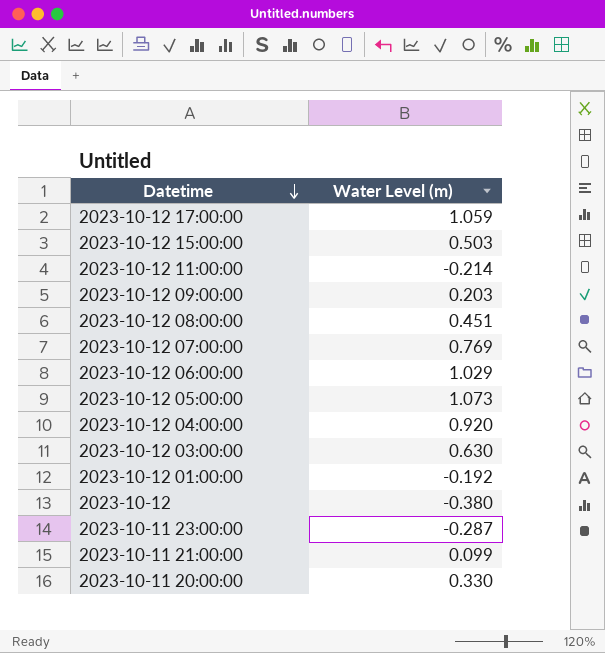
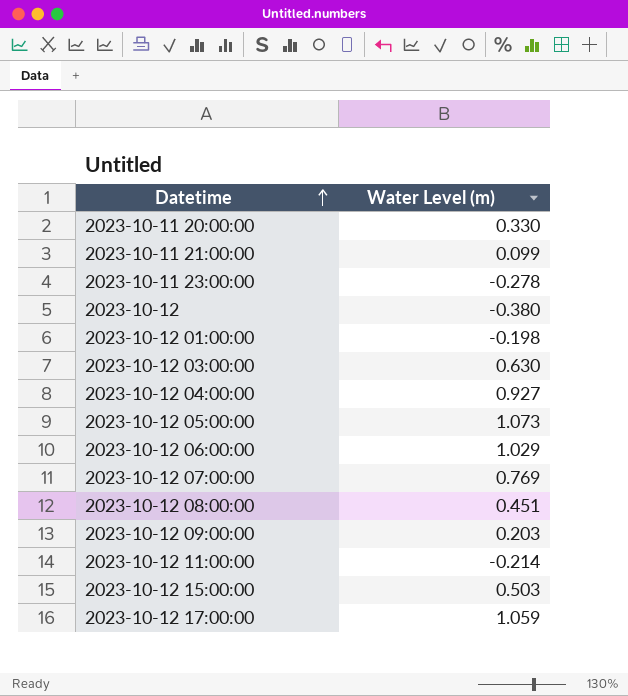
row order: Datetime descending -> Datetime ascending
2023-10-11 23:00:00 | Water Level (m): -0.287 -> -0.278
2023-10-12 01:00:00 | Water Level (m): -0.192 -> -0.198
2023-10-12 04:00:00 | Water Level (m): 0.920 -> 0.927

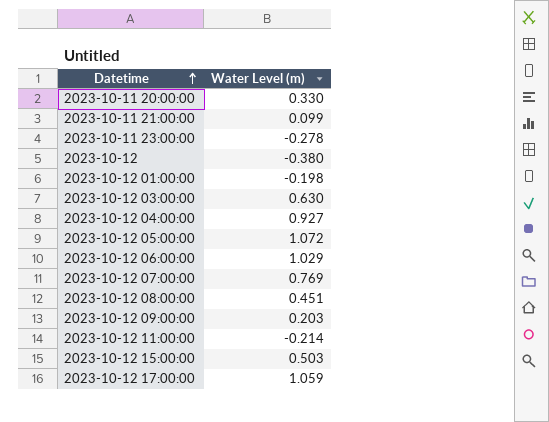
2023-10-12 05:00:00 | Water Level (m): 1.073 -> 1.072

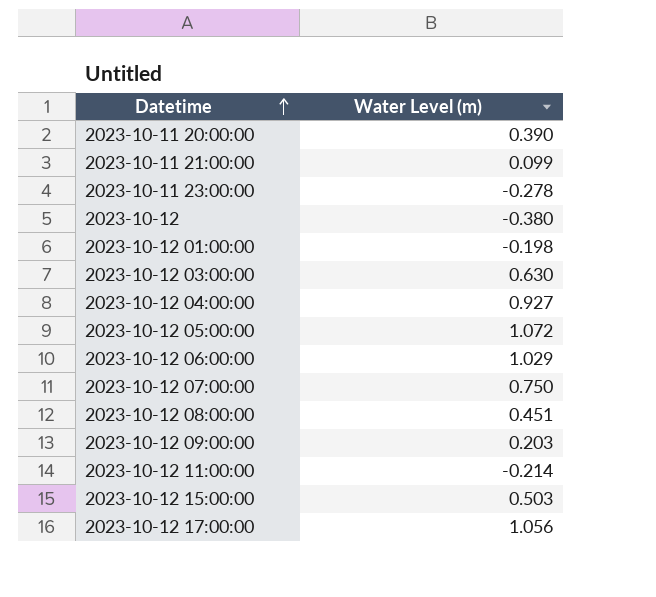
2023-10-11 20:00:00 | Water Level (m): 0.330 -> 0.390
2023-10-12 07:00:00 | Water Level (m): 0.769 -> 0.750
2023-10-12 17:00:00 | Water Level (m): 1.059 -> 1.056

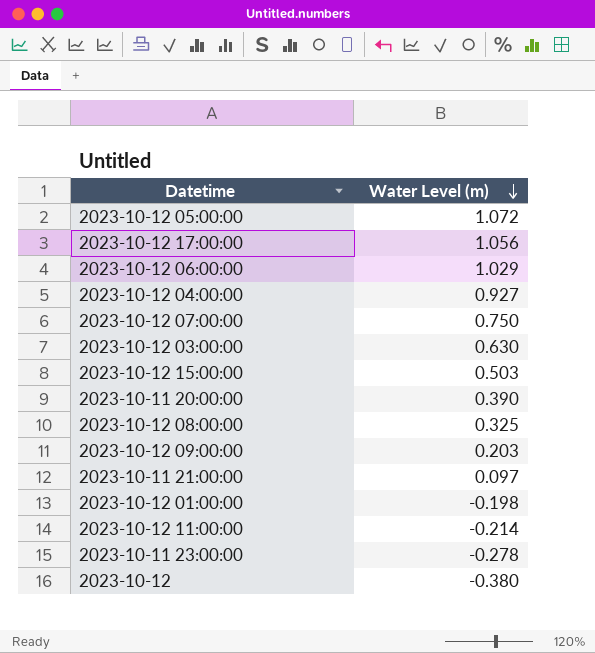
row order: Datetime ascending -> Water Level (m) descending
2023-10-12 08:00:00 | Water Level (m): 0.451 -> 0.325
2023-10-11 21:00:00 | Water Level (m): 0.099 -> 0.097

